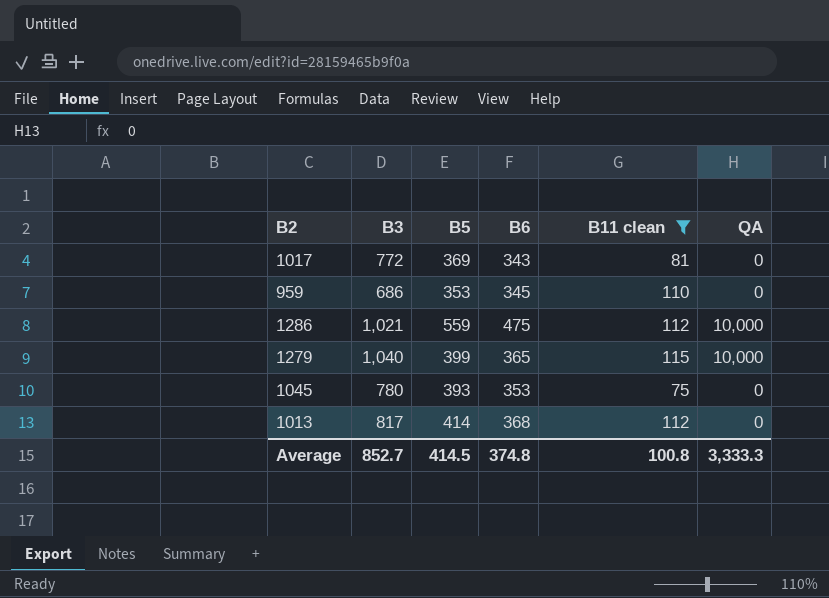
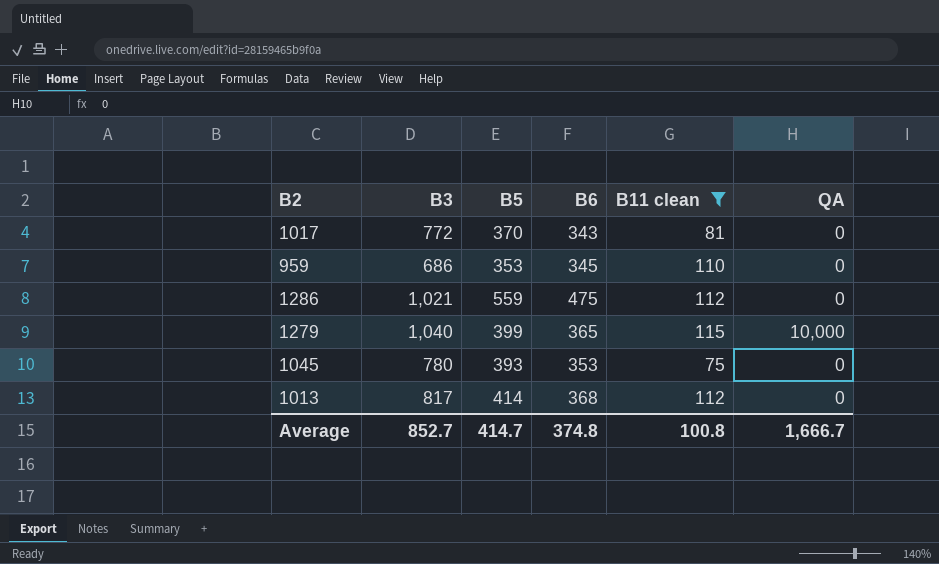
1017 | B5: 369 -> 370
1286 | QA: 10,000 -> 0
Average | B5: 414.5 -> 414.7
Average | QA: 3,333.3 -> 1,666.7

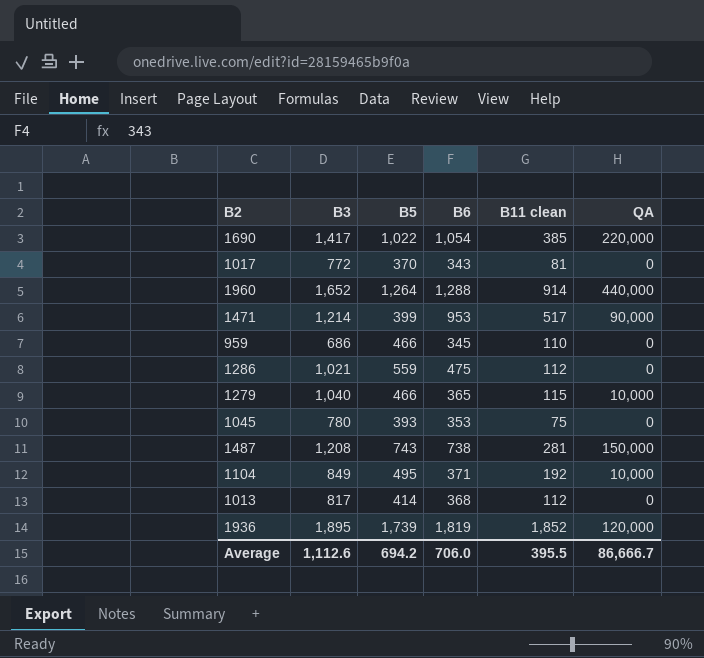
filter: B11 clean <= 115 -> none
959 | B5: 353 -> 466
1279 | B5: 399 -> 466
Average | B3: 852.7 -> 1,112.6
Average | B5: 414.7 -> 694.2
Average | B6: 374.8 -> 706.0
Average | B11 clean: 100.8 -> 395.5
Average | QA: 1,666.7 -> 86,666.7

